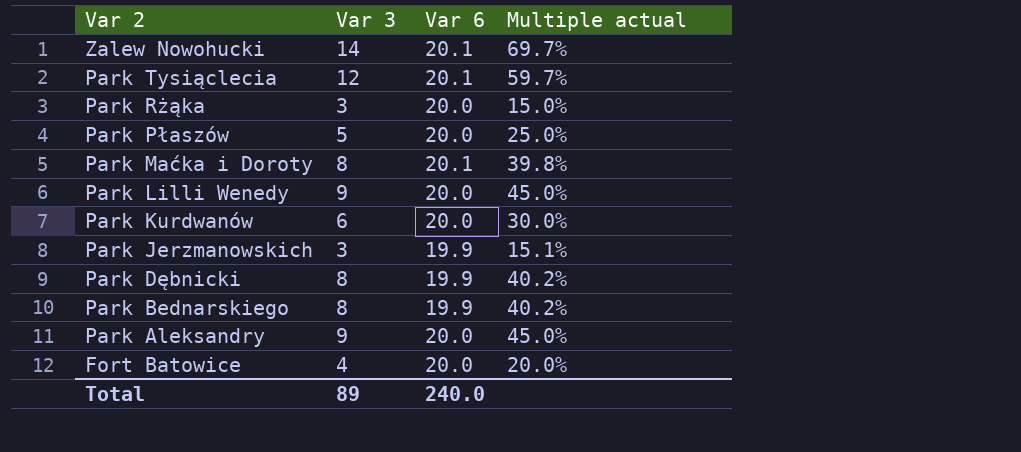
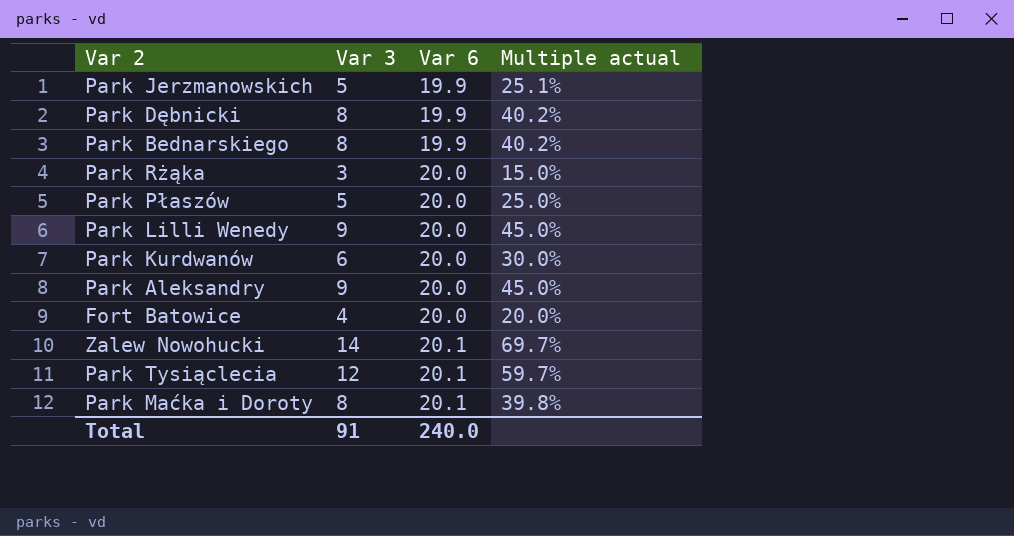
row order: Var 2 descending -> Var 6 ascending
Park Jerzmanowskich | Var 3: 3 -> 5
Park Jerzmanowskich | Multiple actual: 15.1% -> 25.1%
Total | Var 3: 89 -> 91

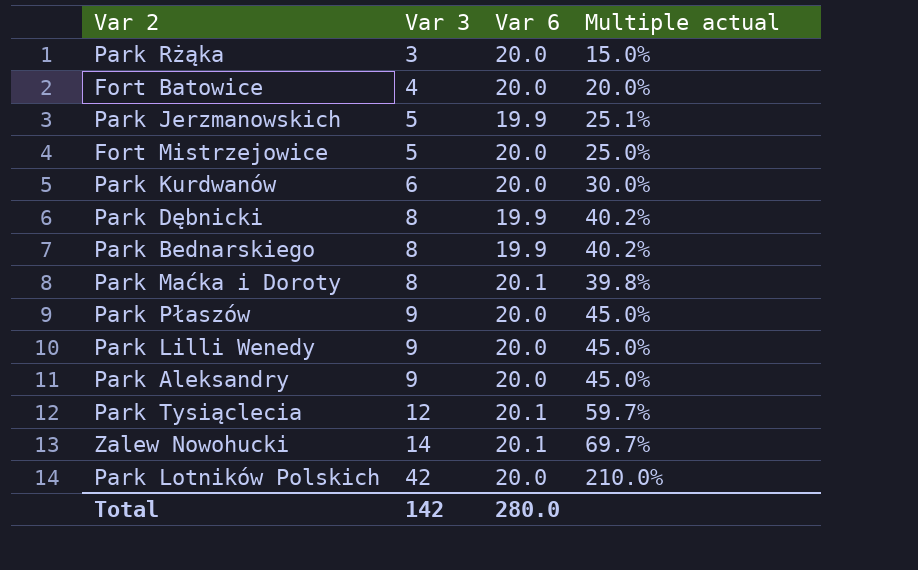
row order: Var 6 ascending -> Var 3 ascending
row Fort Mistrzejowice: none -> 5 | 20.0 | 25.0%
Park Płaszów | Var 3: 5 -> 9
Park Płaszów | Multiple actual: 25.0% -> 45.0%
row Park Lotników Polskich: none -> 42 | 20.0 | 210.0%
Total | Var 3: 91 -> 142
Total | Var 6: 240.0 -> 280.0

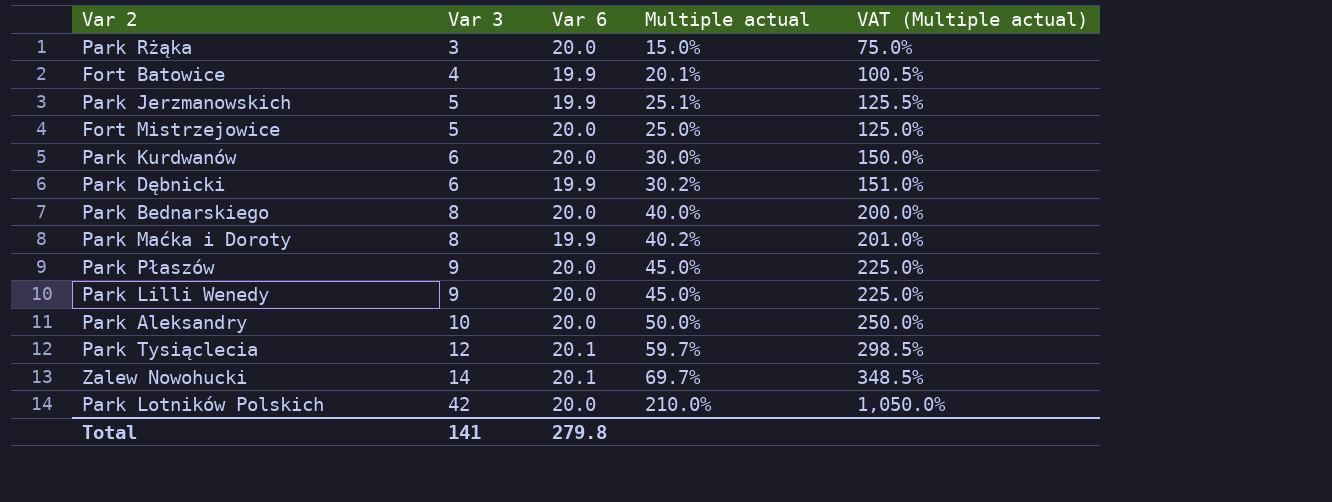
column VAT (Multiple actual) | formula: none -> [Multiple actual] * 5
Fort Batowice | Var 6: 20.0 -> 19.9
Fort Batowice | Multiple actual: 20.0% -> 20.1%
Park Dębnicki | Var 3: 8 -> 6
Park Dębnicki | Multiple actual: 40.2% -> 30.2%
Park Bednarskiego | Var 6: 19.9 -> 20.0
Park Bednarskiego | Multiple actual: 40.2% -> 40.0%
Park Maćka i Doroty | Var 6: 20.1 -> 19.9
Park Maćka i Doroty | Multiple actual: 39.8% -> 40.2%
Park Aleksandry | Var 3: 9 -> 10
Park Aleksandry | Multiple actual: 45.0% -> 50.0%
Total | Var 3: 142 -> 141
Total | Var 6: 280.0 -> 279.8

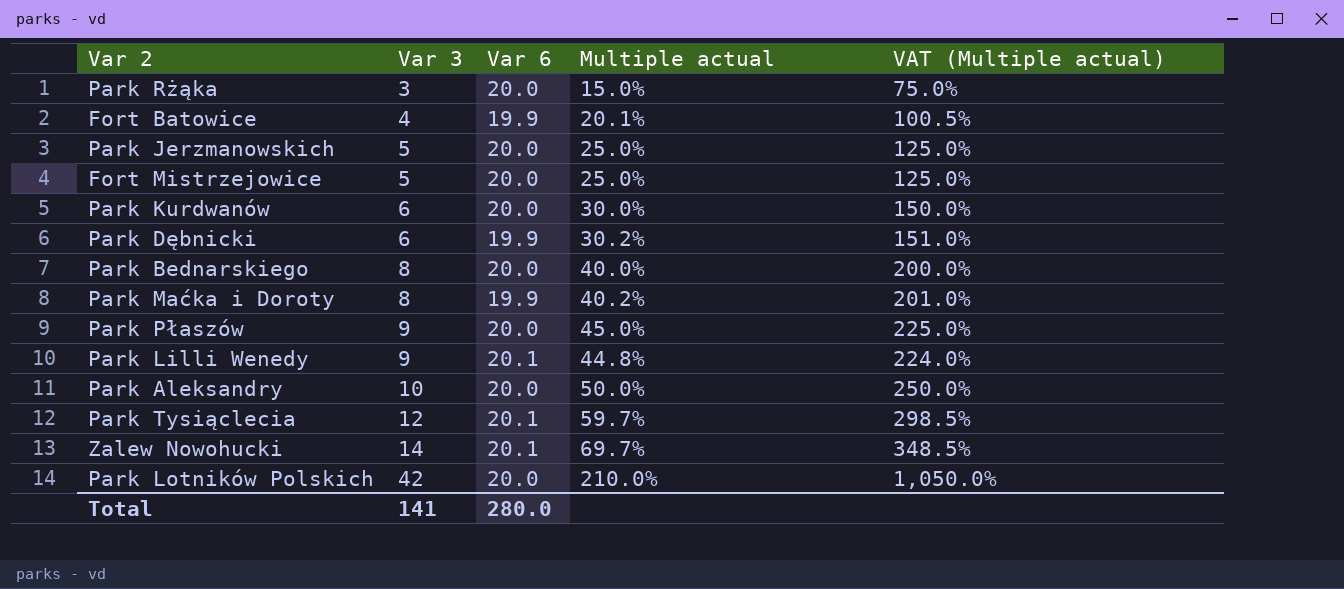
Park Jerzmanowskich | Var 6: 19.9 -> 20.0
Park Jerzmanowskich | Multiple actual: 25.1% -> 25.0%
Park Jerzmanowskich | VAT (Multiple actual): 125.5% -> 125.0%
Park Lilli Wenedy | Var 6: 20.0 -> 20.1
Park Lilli Wenedy | Multiple actual: 45.0% -> 44.8%
Park Lilli Wenedy | VAT (Multiple actual): 225.0% -> 224.0%
Total | Var 6: 279.8 -> 280.0

